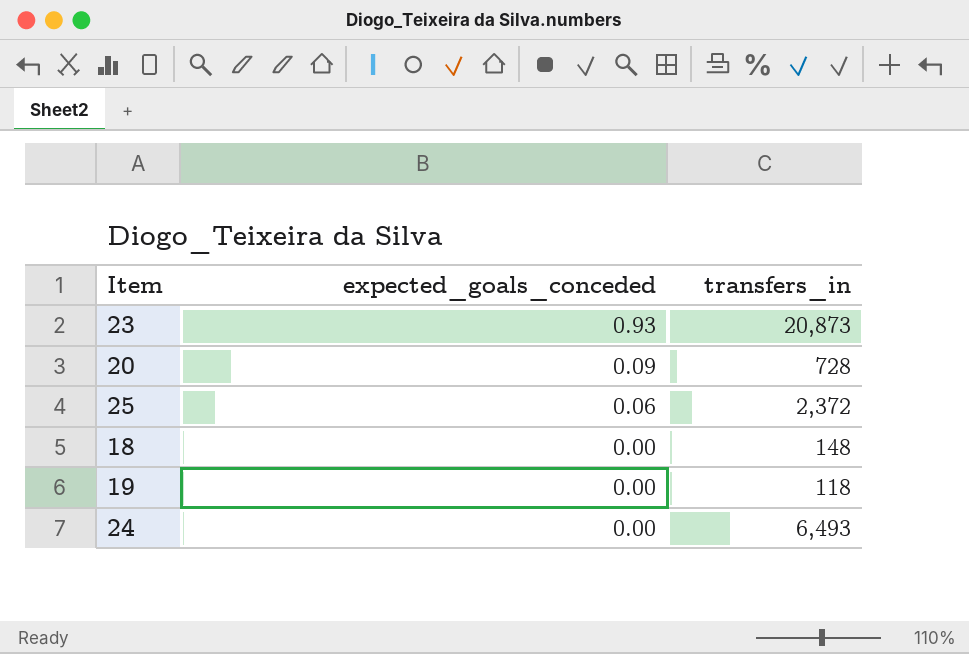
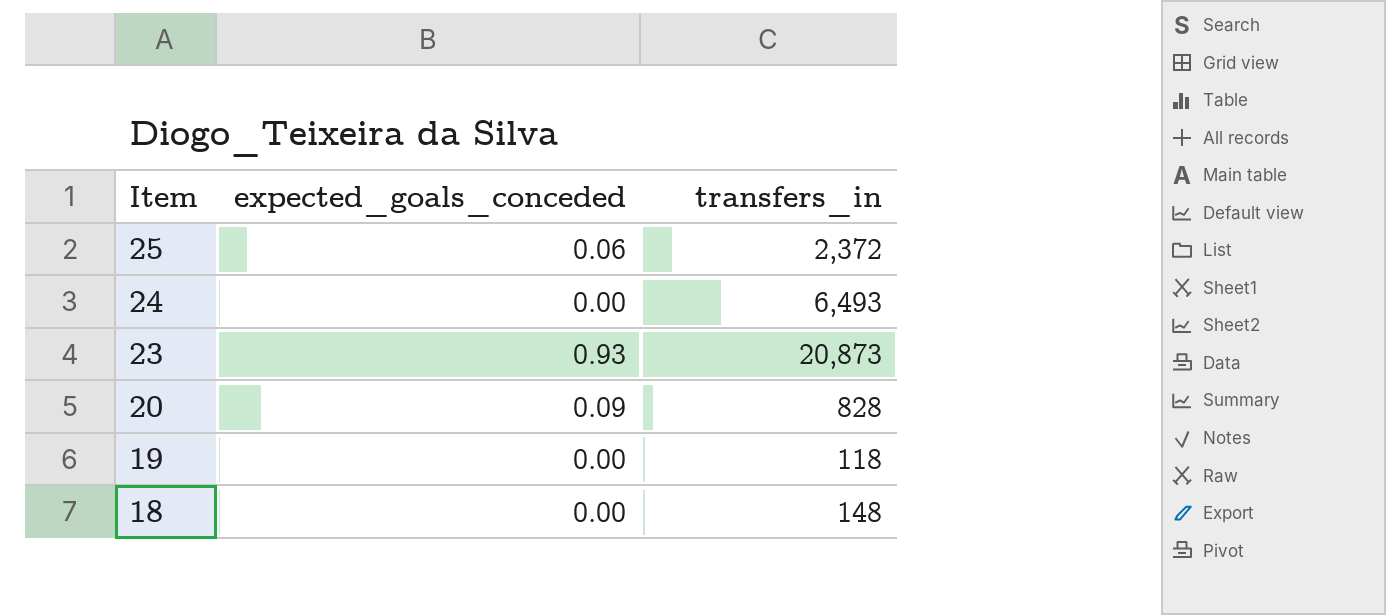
row order: expected_goals_conceded descending -> Item descending
20 | transfers_in: 728 -> 828

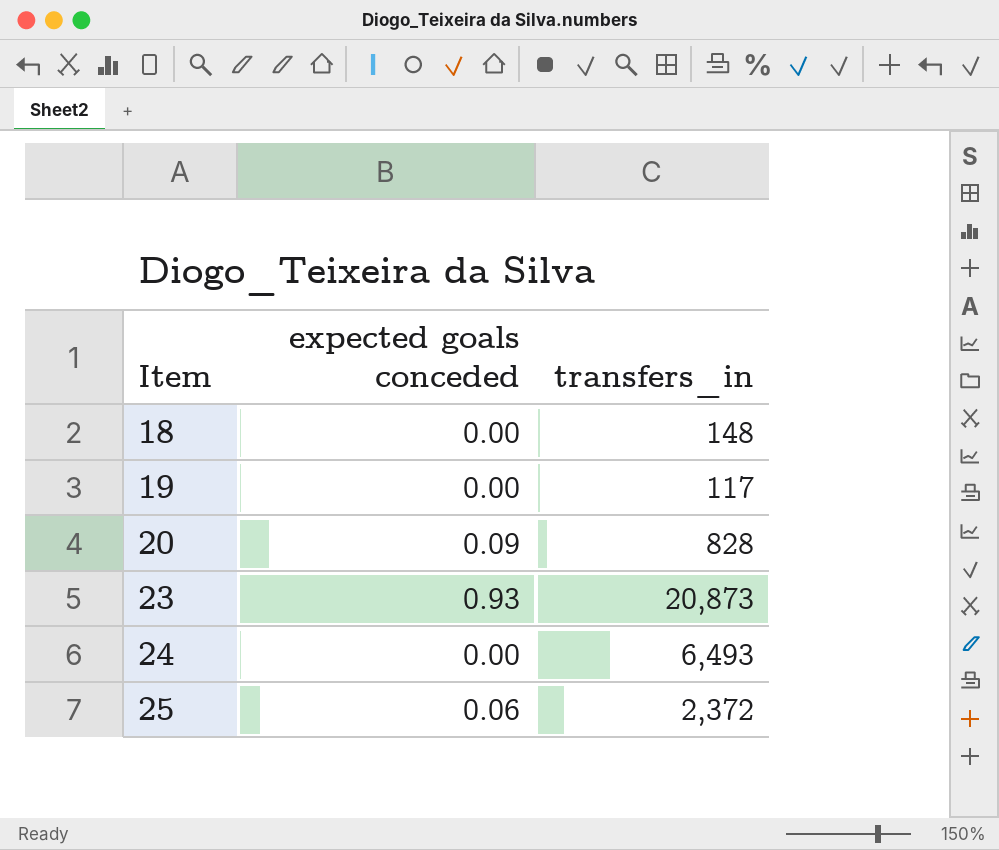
row order: Item descending -> Item ascending
column name: expected_goals_conceded -> expected goals conceded
19 | transfers_in: 118 -> 117

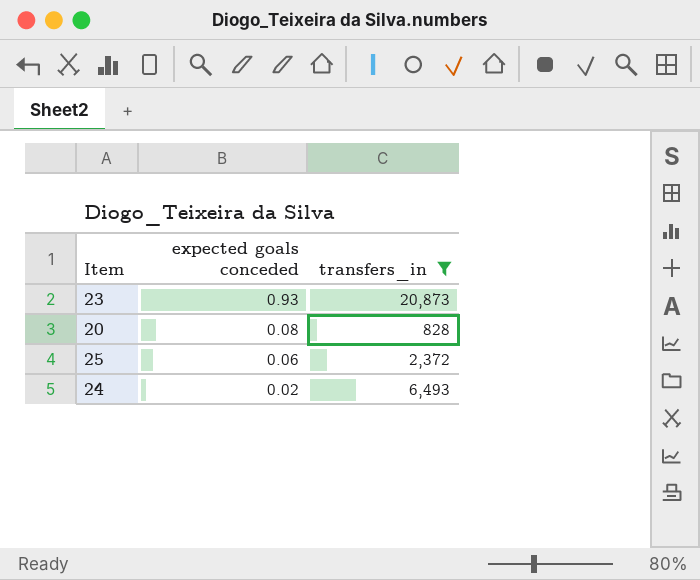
filter: none -> transfers_in >= 828
row order: Item ascending -> expected goals conceded descending
20 | expected goals conceded: 0.09 -> 0.08
24 | expected goals conceded: 0.00 -> 0.02

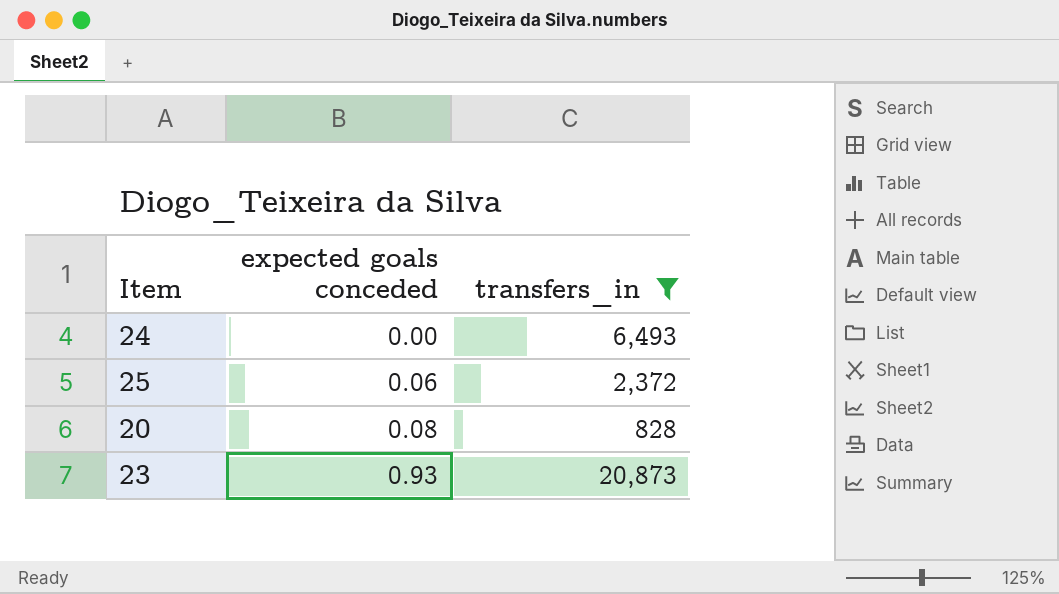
row order: expected goals conceded descending -> expected goals conceded ascending
24 | expected goals conceded: 0.02 -> 0.00

